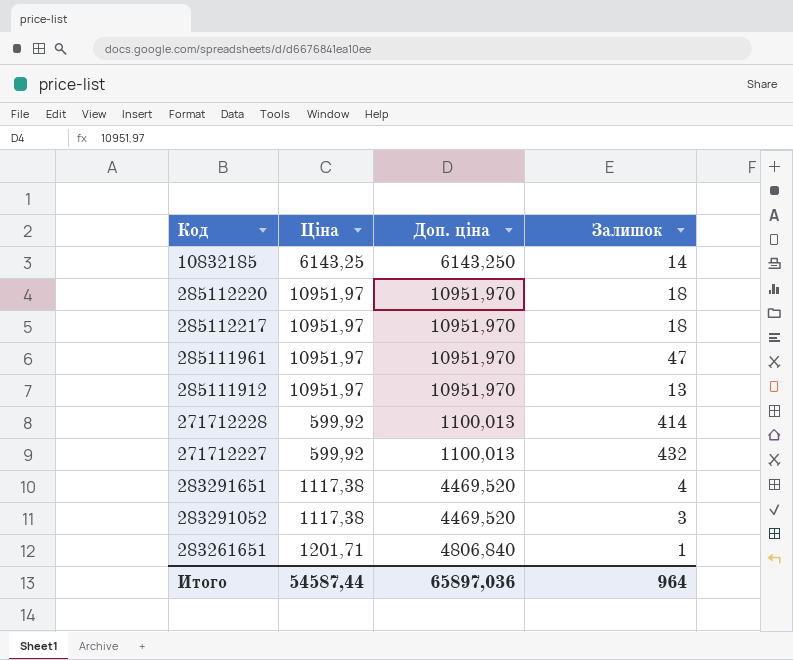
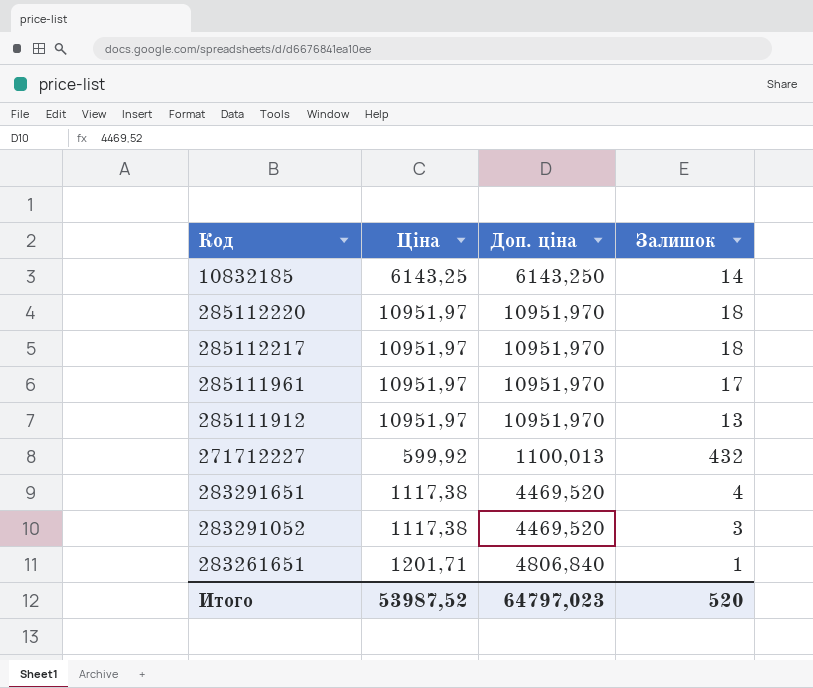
row 271712228: 599,92 | 1100,013 | 414 -> none
285111961 | Залишок: 47 -> 17
Итого | Ціна: 54587,44 -> 53987,52
Итого | Доп. ціна: 65897,036 -> 64797,023
Итого | Залишок: 964 -> 520

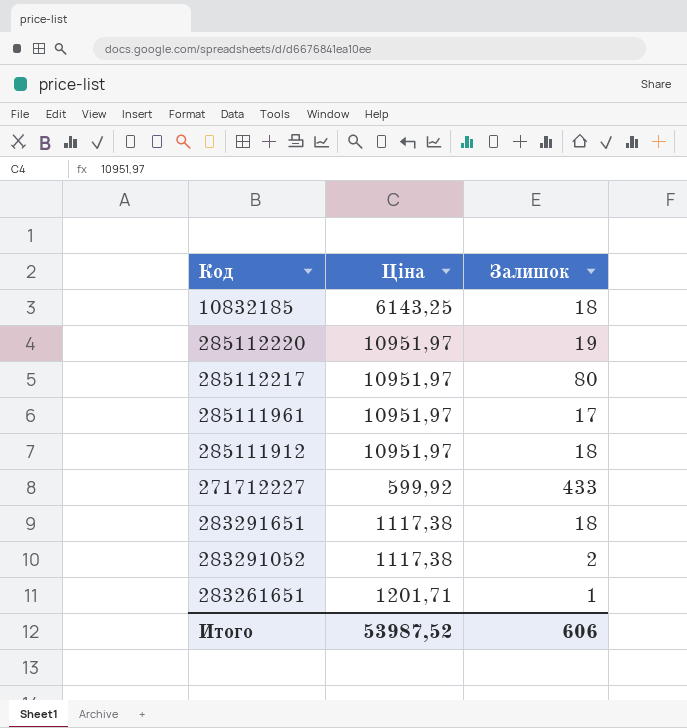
column Доп. ціна | position: 3 -> none
10832185 | Залишок: 14 -> 18
285112220 | Залишок: 18 -> 19
285112217 | Залишок: 18 -> 80
285111912 | Залишок: 13 -> 18
271712227 | Залишок: 432 -> 433
283291651 | Залишок: 4 -> 18
283291052 | Залишок: 3 -> 2
Итого | Залишок: 520 -> 606

